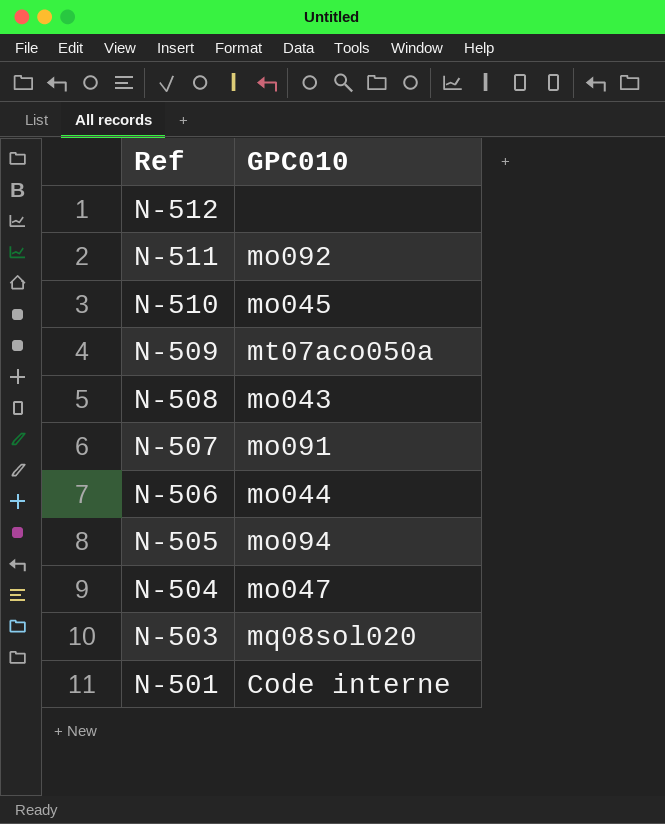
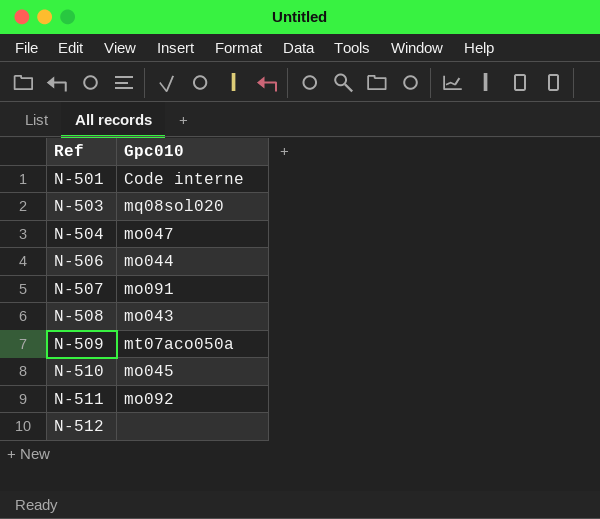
row order: Ref descending -> Ref ascending
column name: GPC010 -> Gpc010
row N-505: mo094 -> none

